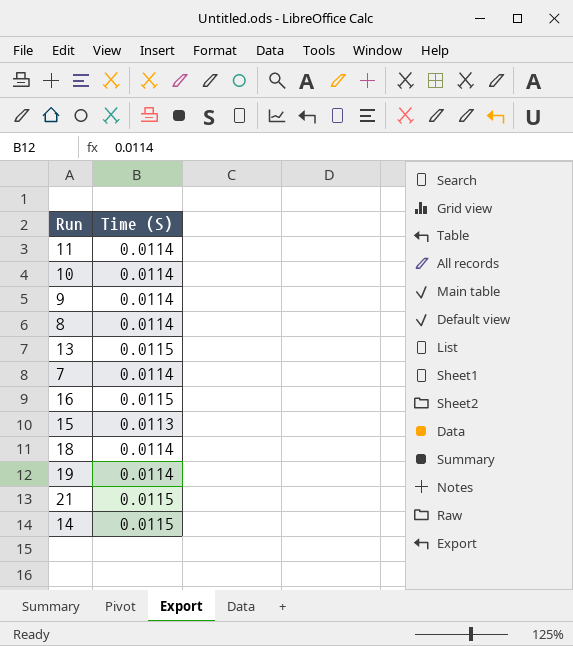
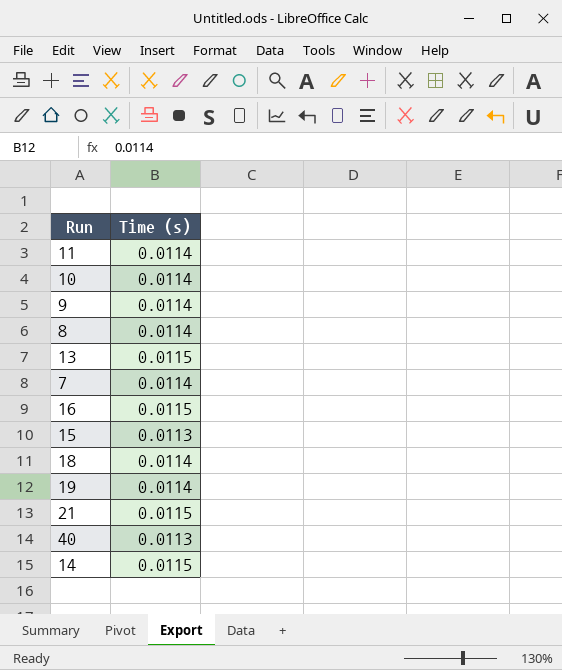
column name: Time (S) -> Time (s)
row 40: none -> 0.0113

